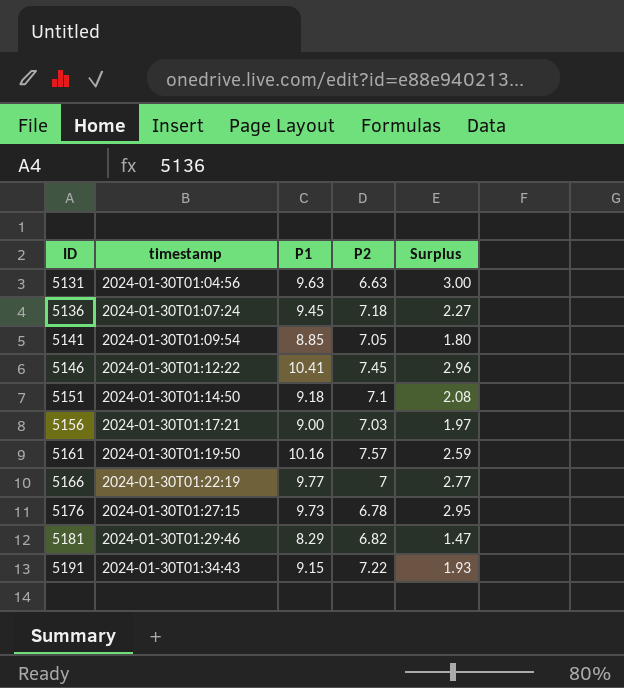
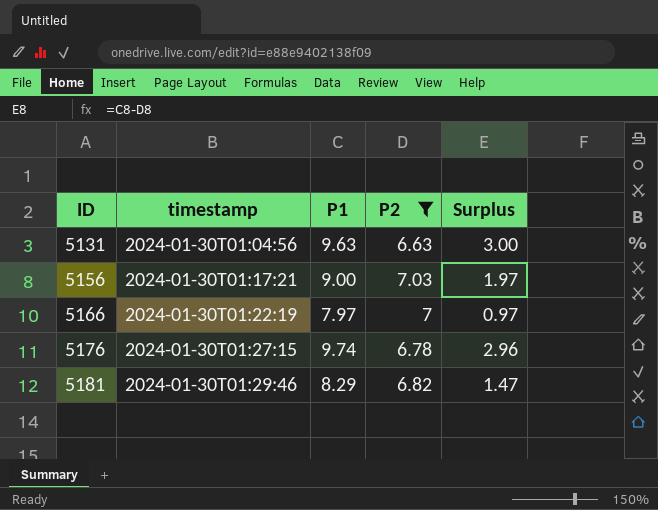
filter: none -> P2 <= 7.03
5166 | P1: 9.77 -> 7.97
5166 | Surplus: 2.77 -> 0.97
5176 | P1: 9.73 -> 9.74
5176 | Surplus: 2.95 -> 2.96

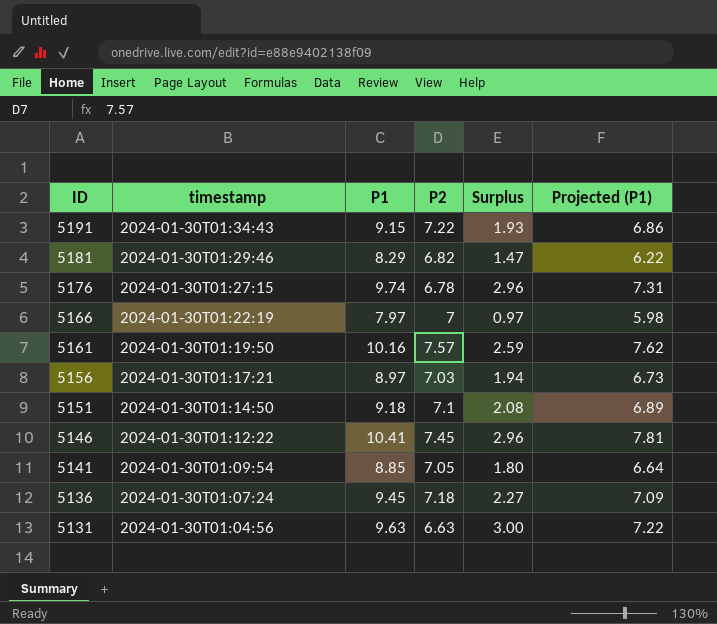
filter: P2 <= 7.03 -> none
row order: ID ascending -> ID descending
column Projected (P1) | formula: none -> [P1] * 0.75
5156 | P1: 9.00 -> 8.97
5156 | Surplus: 1.97 -> 1.94

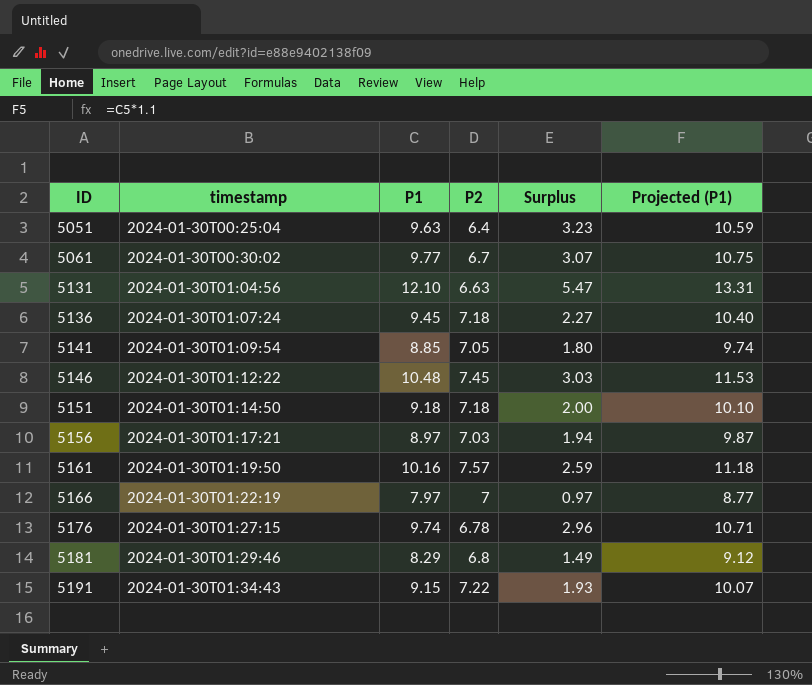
row order: ID descending -> ID ascending
column Projected (P1) | formula: [P1] * 0.75 -> [P1] * 1.1
row 5051: none -> 2024-01-30T00:25:04 | 9.63 | 6.4 | 3.23 | 10.59
row 5061: none -> 2024-01-30T00:30:02 | 9.77 | 6.7 | 3.07 | 10.75
5131 | P1: 9.63 -> 12.10
5131 | Surplus: 3.00 -> 5.47
5146 | P1: 10.41 -> 10.48
5146 | Surplus: 2.96 -> 3.03
5151 | P2: 7.1 -> 7.18
5151 | Surplus: 2.08 -> 2.00
5181 | P2: 6.82 -> 6.8
5181 | Surplus: 1.47 -> 1.49

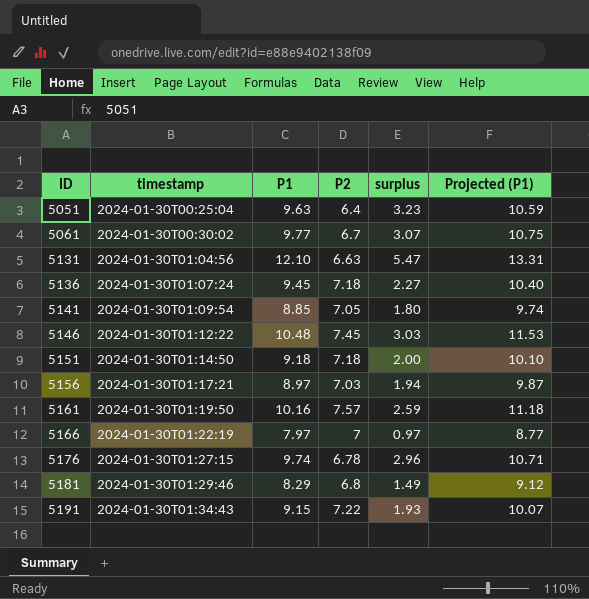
column name: Surplus -> surplus

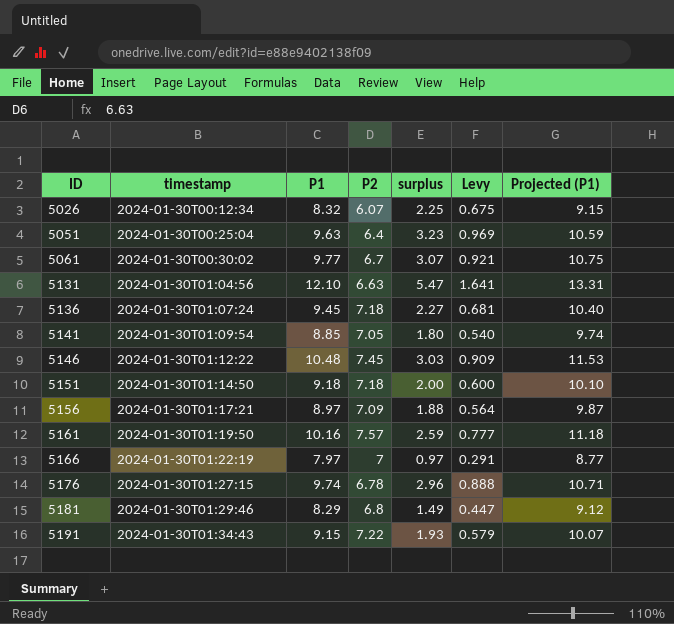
column Levy | formula: none -> [surplus] * 0.3
row 5026: none -> 2024-01-30T00:12:34 | 8.32 | 6.07 | 2.25 | 0.675 | 9.15
5156 | P2: 7.03 -> 7.09
5156 | surplus: 1.94 -> 1.88

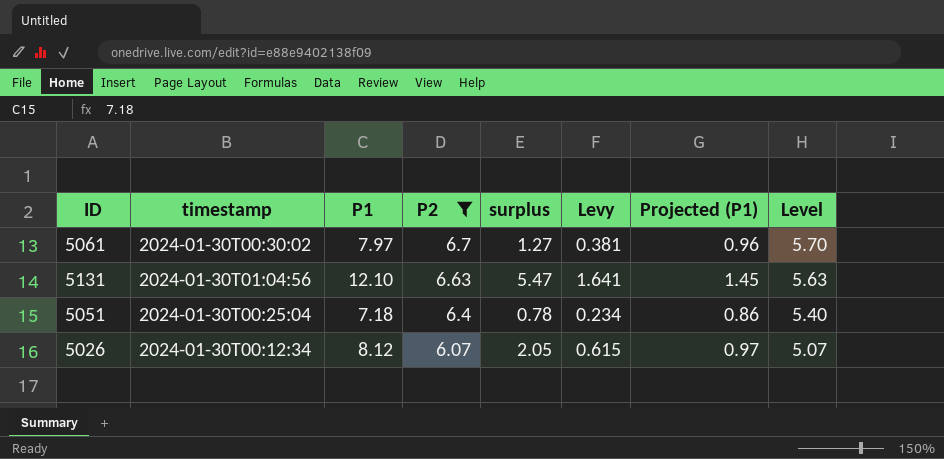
filter: none -> P2 <= 6.7
row order: ID ascending -> P2 descending
column Projected (P1) | formula: [P1] * 1.1 -> [P1] * 0.12
column Level | formula: none -> [P2] - 1
5061 | P1: 9.77 -> 7.97
5061 | surplus: 3.07 -> 1.27
5061 | Levy: 0.921 -> 0.381
5051 | P1: 9.63 -> 7.18
5051 | surplus: 3.23 -> 0.78
5051 | Levy: 0.969 -> 0.234
5026 | P1: 8.32 -> 8.12
5026 | surplus: 2.25 -> 2.05
5026 | Levy: 0.675 -> 0.615

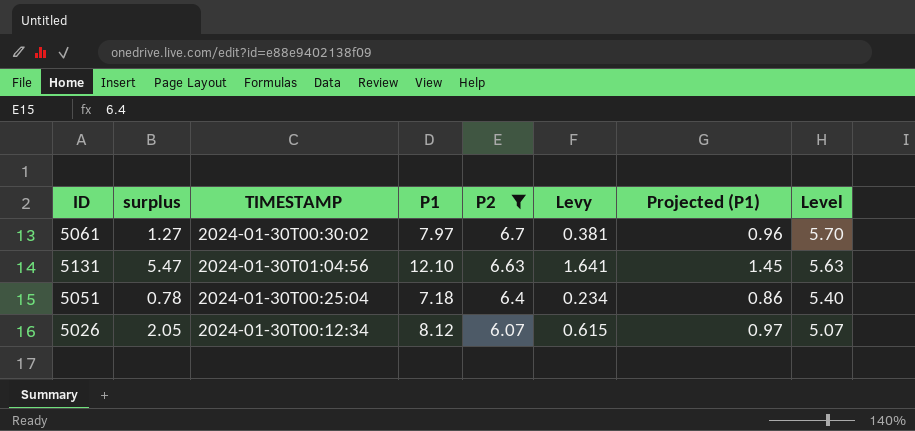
column surplus | position: 5 -> 2
column name: timestamp -> TIMESTAMP

